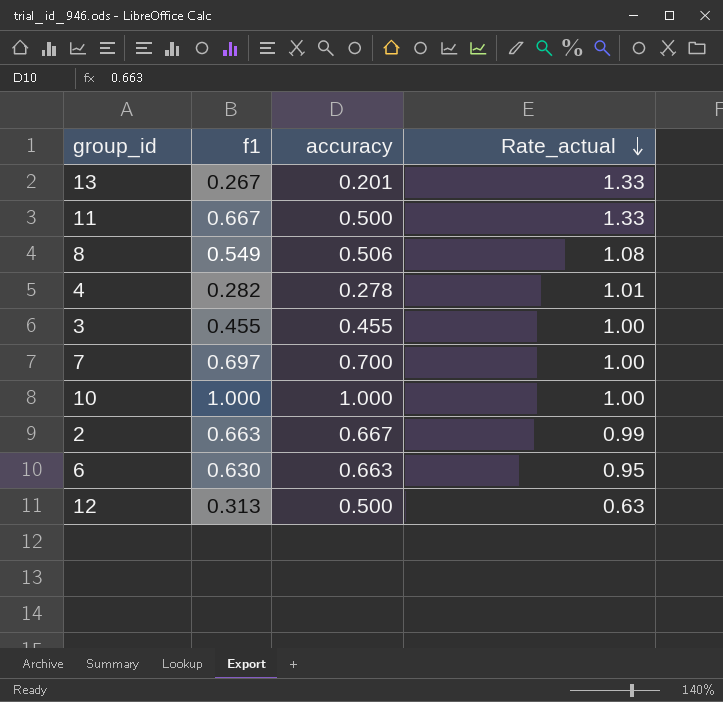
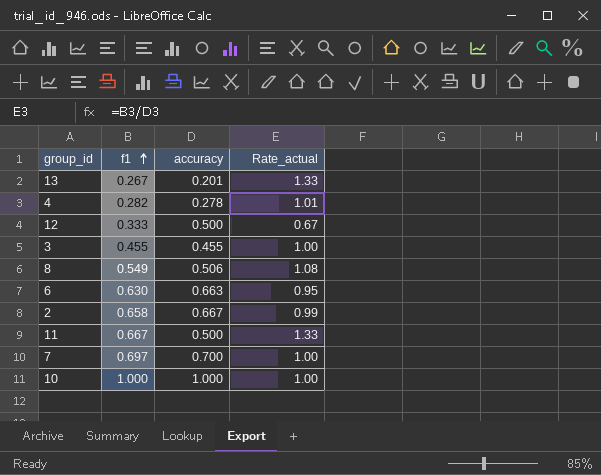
row order: Rate_actual descending -> f1 ascending
12 | f1: 0.313 -> 0.333
12 | Rate_actual: 0.63 -> 0.67
2 | f1: 0.663 -> 0.658

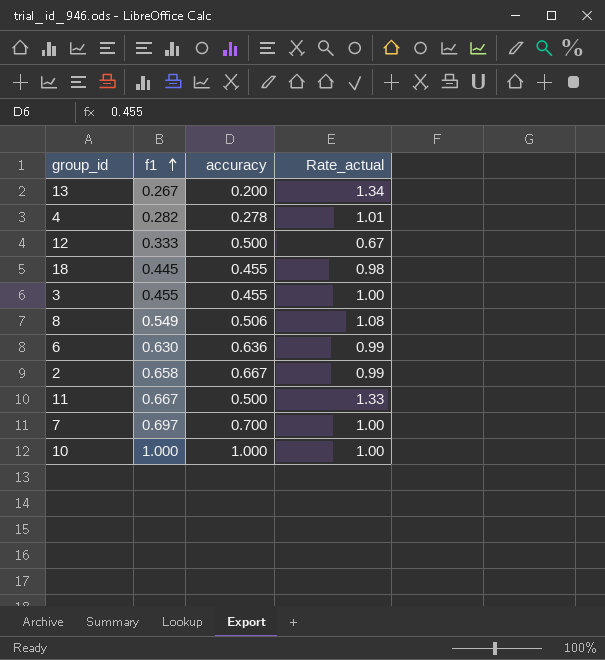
13 | accuracy: 0.201 -> 0.200
13 | Rate_actual: 1.33 -> 1.34
row 18: none -> 0.445 | 0.455 | 0.98
6 | accuracy: 0.663 -> 0.636
6 | Rate_actual: 0.95 -> 0.99

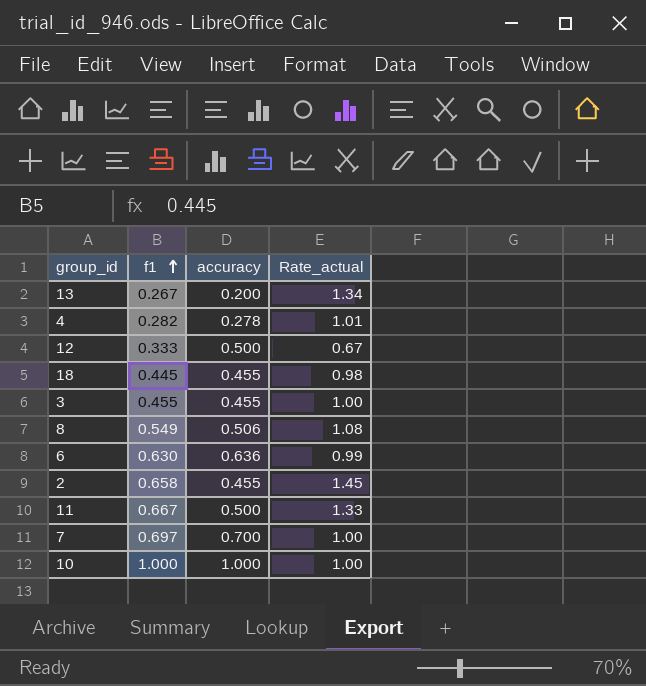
2 | accuracy: 0.667 -> 0.455
2 | Rate_actual: 0.99 -> 1.45

